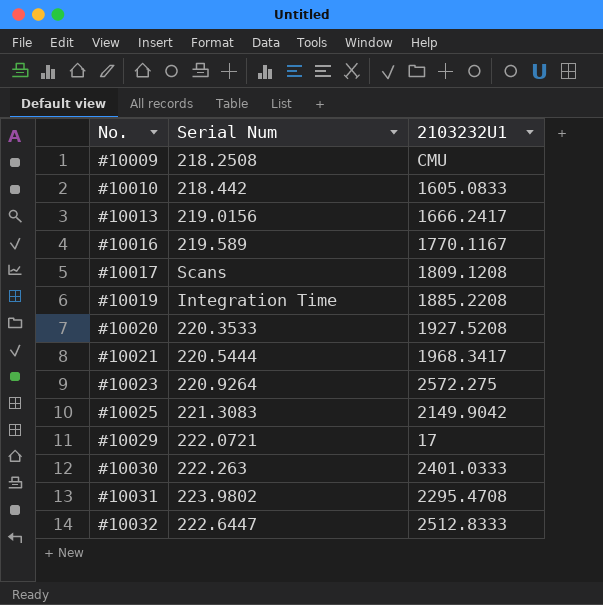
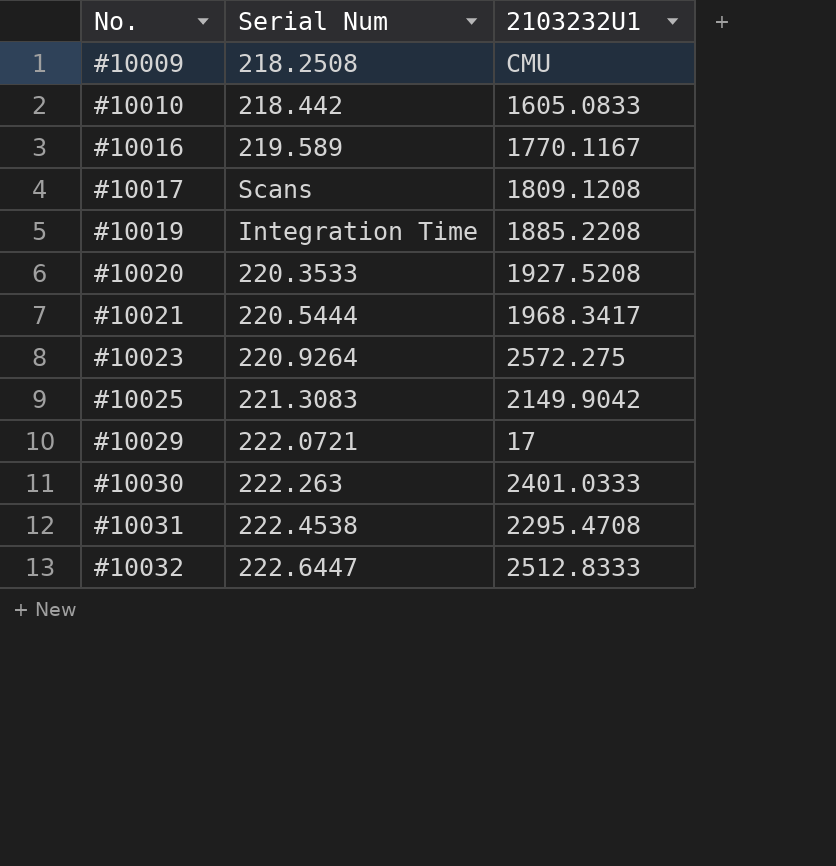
row #10013: 219.0156 | 1666.2417 -> none
#10031 | Serial Num: 223.9802 -> 222.4538

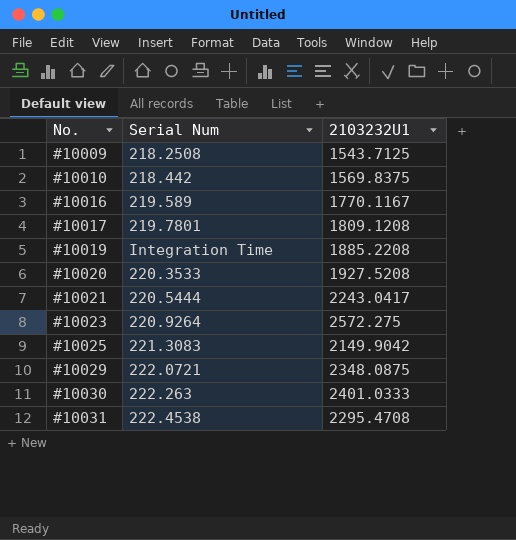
row #10032: 222.6447 | 2512.8333 -> none
#10009 | 2103232U1: CMU -> 1543.7125
#10010 | 2103232U1: 1605.0833 -> 1569.8375
#10017 | Serial Num: Scans -> 219.7801
#10021 | 2103232U1: 1968.3417 -> 2243.0417
#10029 | 2103232U1: 17 -> 2348.0875

